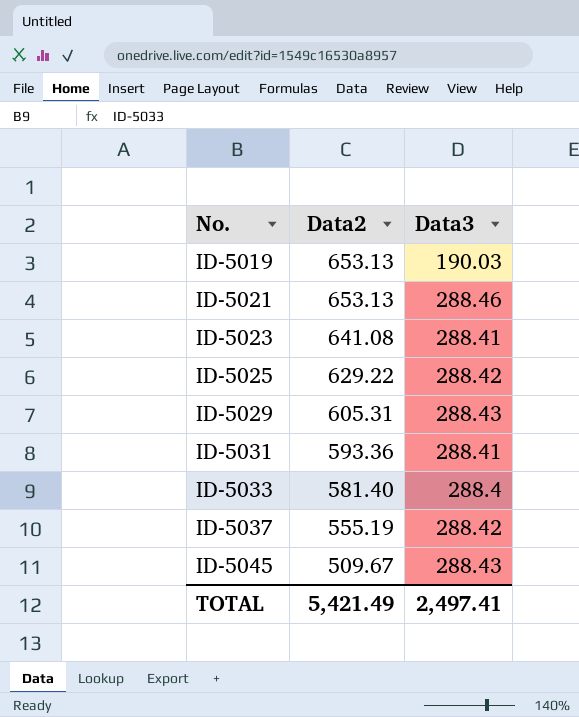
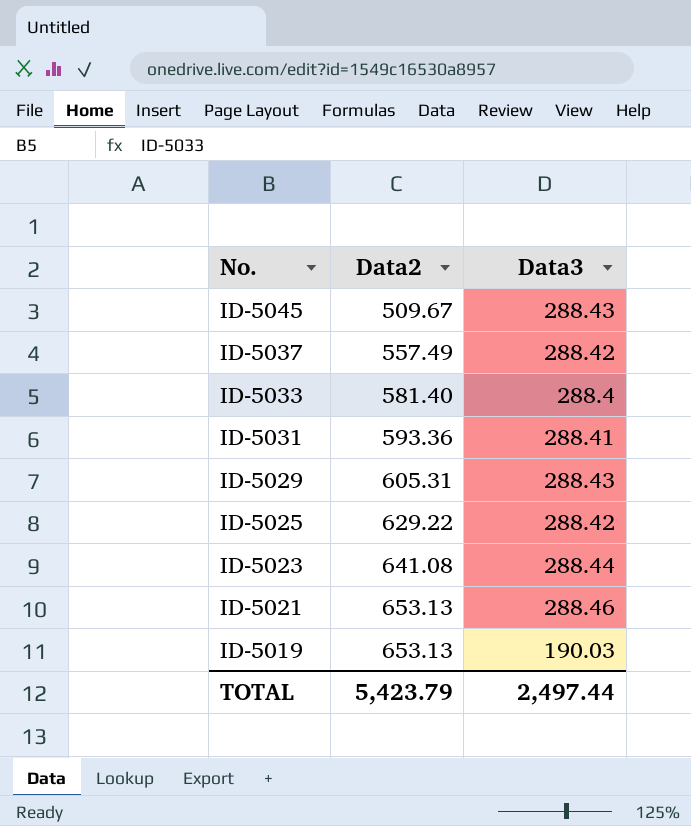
row order: No. ascending -> No. descending
ID-5037 | Data2: 555.19 -> 557.49
ID-5023 | Data3: 288.41 -> 288.44
TOTAL | Data2: 5,421.49 -> 5,423.79
TOTAL | Data3: 2,497.41 -> 2,497.44

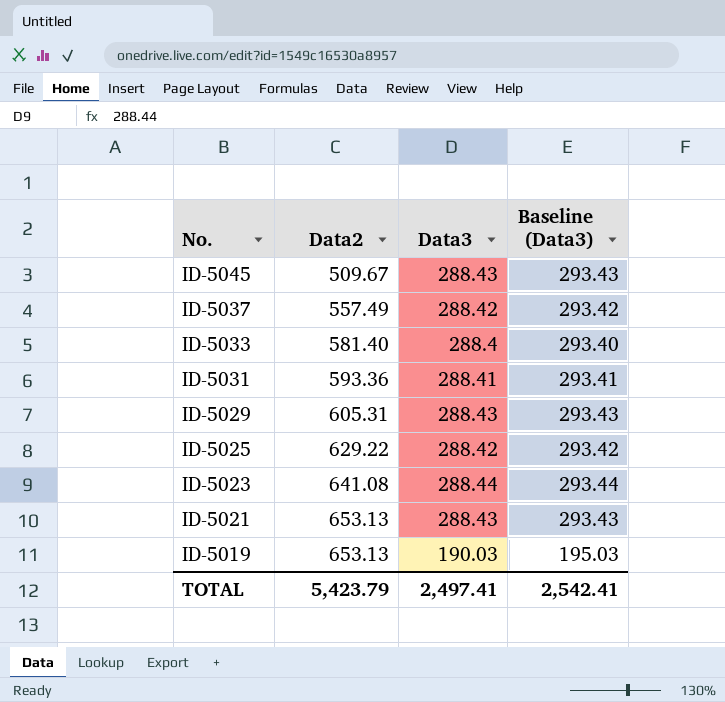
column Baseline (Data3) | formula: none -> [Data3] + 5
ID-5021 | Data3: 288.46 -> 288.43
TOTAL | Data3: 2,497.44 -> 2,497.41

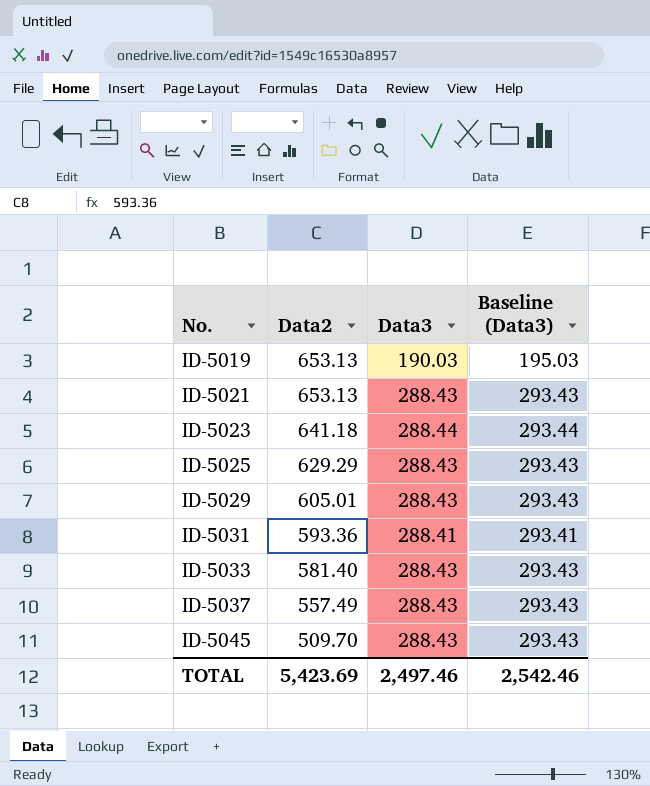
row order: No. descending -> No. ascending
ID-5023 | Data2: 641.08 -> 641.18
ID-5025 | Data2: 629.22 -> 629.29
ID-5025 | Data3: 288.42 -> 288.43
ID-5025 | Baseline (Data3): 293.42 -> 293.43
ID-5029 | Data2: 605.31 -> 605.01
ID-5033 | Data3: 288.4 -> 288.43
ID-5033 | Baseline (Data3): 293.40 -> 293.43
ID-5037 | Data3: 288.42 -> 288.43
ID-5037 | Baseline (Data3): 293.42 -> 293.43
ID-5045 | Data2: 509.67 -> 509.70
TOTAL | Data2: 5,423.79 -> 5,423.69
TOTAL | Data3: 2,497.41 -> 2,497.46
TOTAL | Baseline (Data3): 2,542.41 -> 2,542.46

